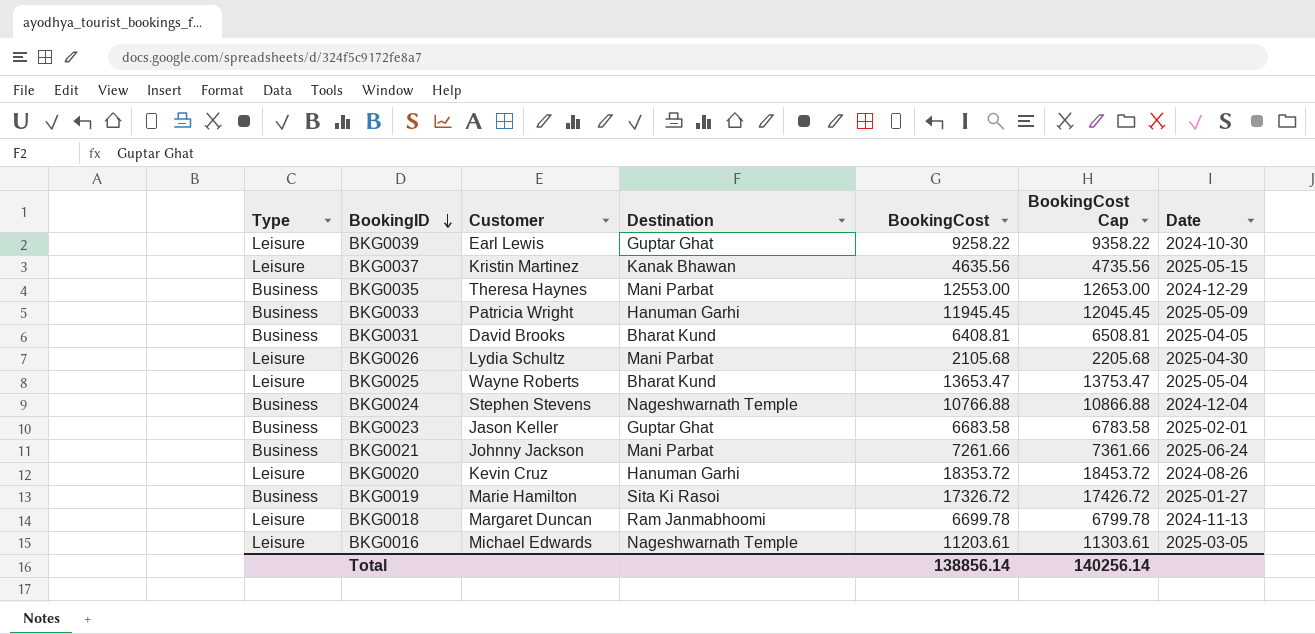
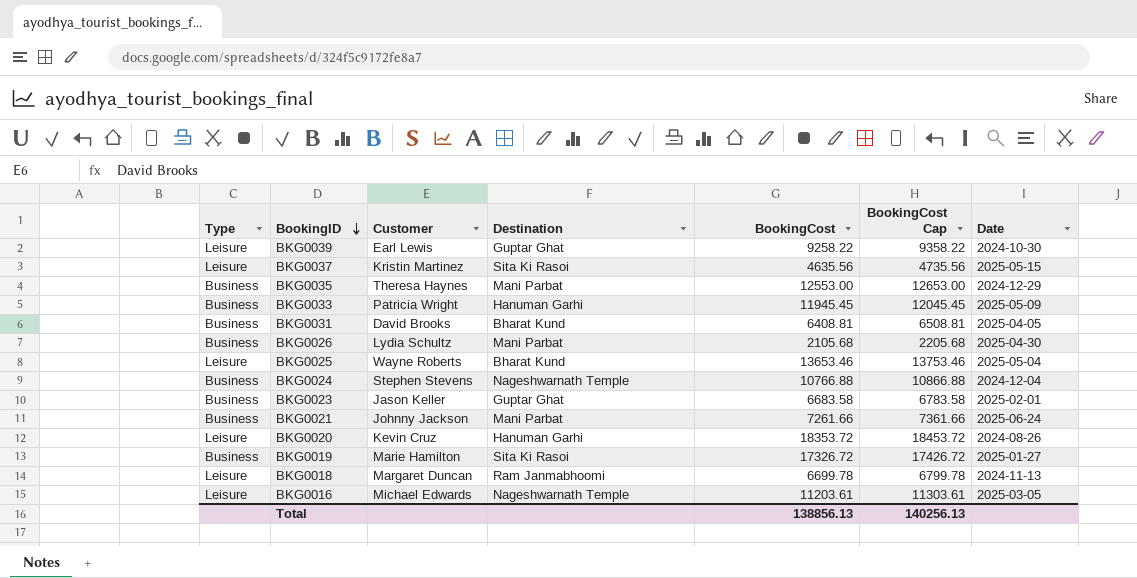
BKG0037 | Destination: Kanak Bhawan -> Sita Ki Rasoi
BKG0026 | Type: Leisure -> Business
BKG0025 | BookingCost: 13653.47 -> 13653.46
BKG0025 | BookingCost Cap: 13753.47 -> 13753.46
Total | BookingCost: 138856.14 -> 138856.13
Total | BookingCost Cap: 140256.14 -> 140256.13

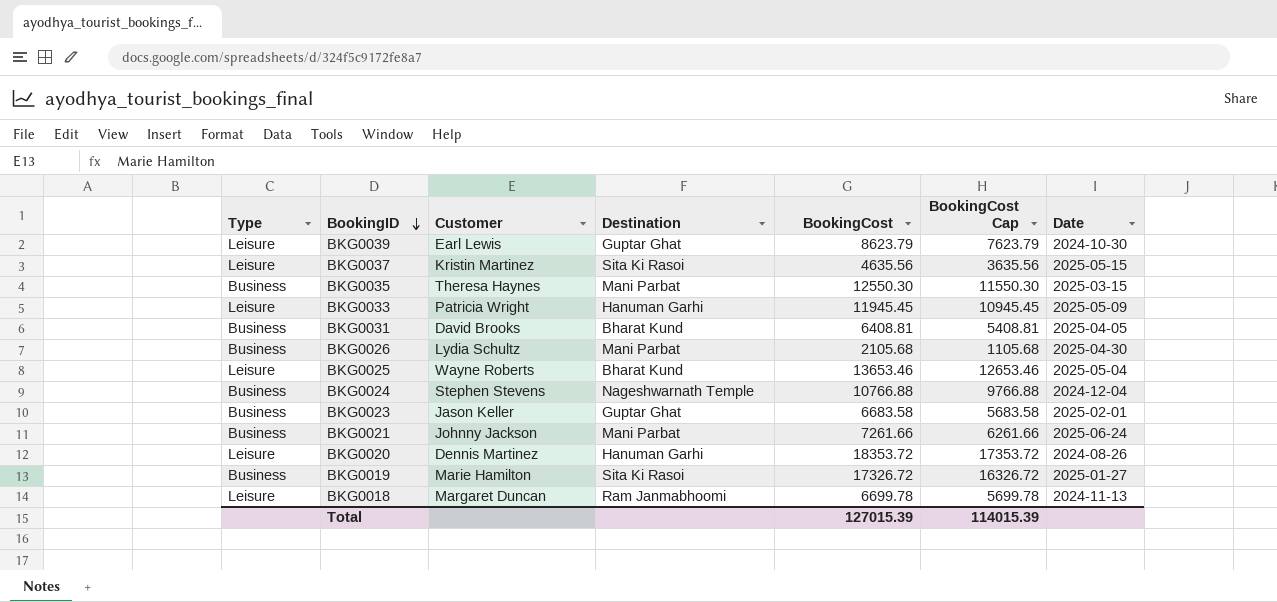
column BookingCost Cap | formula: [BookingCost] + 100 -> [BookingCost] - 1000
row BKG0016: Leisure | Michael Edwards | Nageshwarnath Temple | 11203.61 | 11303.61 | 2025-03-05 -> none
BKG0039 | BookingCost: 9258.22 -> 8623.79
BKG0035 | BookingCost: 12553.00 -> 12550.30
BKG0035 | Date: 2024-12-29 -> 2025-03-15
BKG0033 | Type: Business -> Leisure
BKG0020 | Customer: Kevin Cruz -> Dennis Martinez
Total | BookingCost: 138856.13 -> 127015.39
Total | BookingCost Cap: 140256.13 -> 114015.39

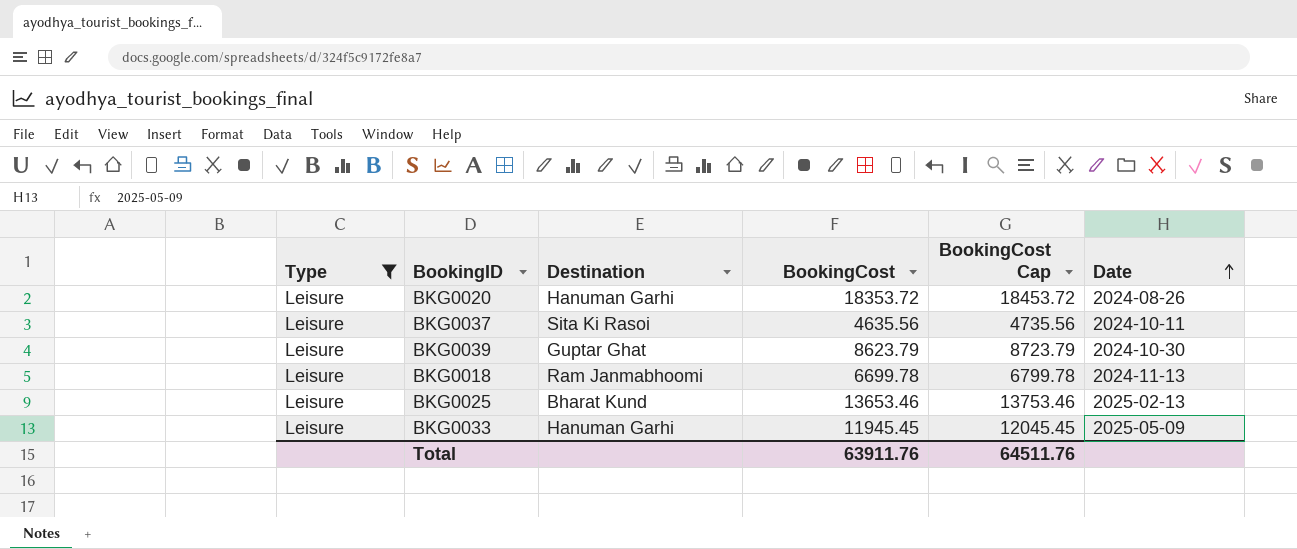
filter: none -> Type = Leisure
row order: BookingID descending -> Date ascending
column Customer | position: 3 -> none
column BookingCost Cap | formula: [BookingCost] - 1000 -> [BookingCost] + 100
BKG0037 | Date: 2025-05-15 -> 2024-10-11
BKG0025 | Date: 2025-05-04 -> 2025-02-13
Total | BookingCost: 127015.39 -> 63911.76
Total | BookingCost Cap: 114015.39 -> 64511.76

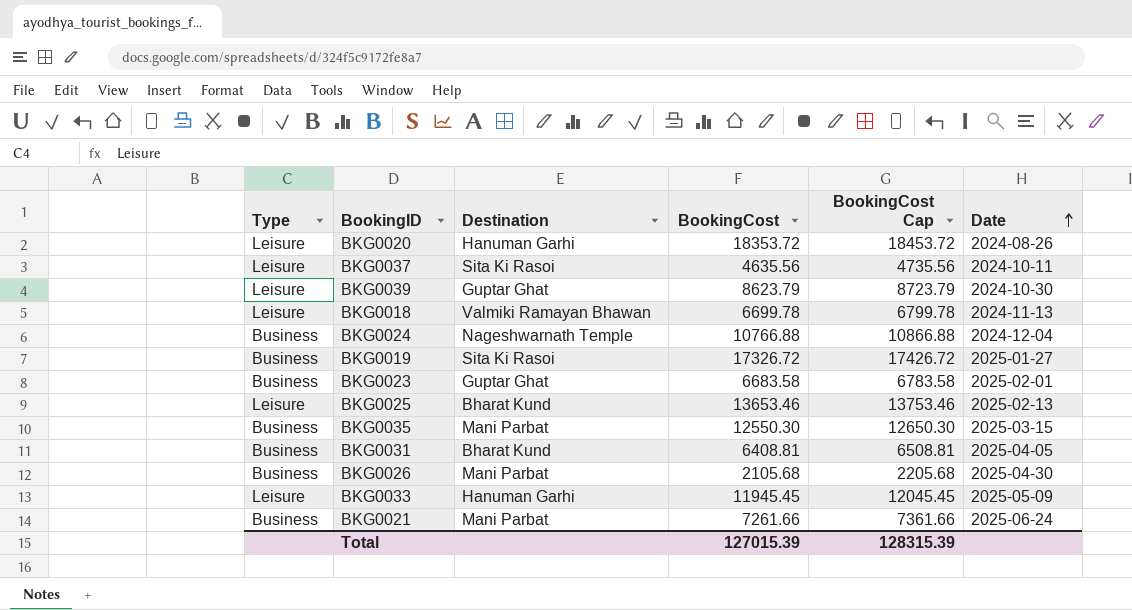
filter: Type = Leisure -> none
BKG0018 | Destination: Ram Janmabhoomi -> Valmiki Ramayan Bhawan
Total | BookingCost: 63911.76 -> 127015.39
Total | BookingCost Cap: 64511.76 -> 128315.39

